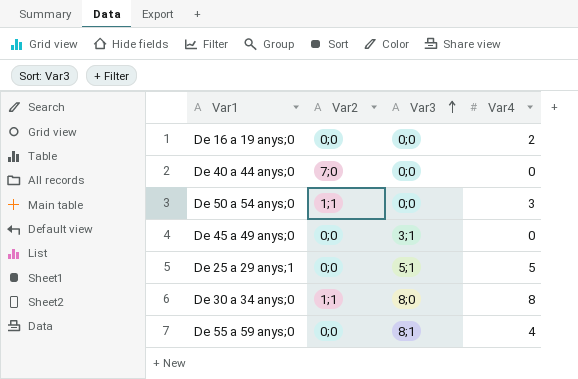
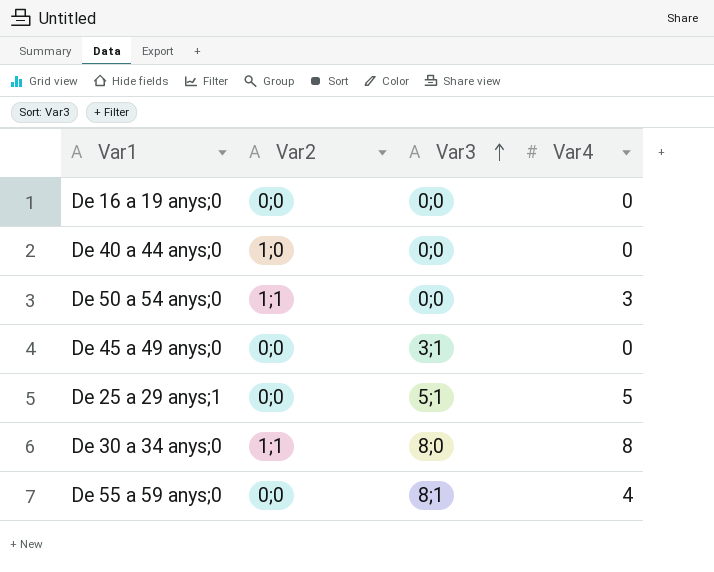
De 16 a 19 anys;0 | Var4: 2 -> 0
De 40 a 44 anys;0 | Var2: 7;0 -> 1;0

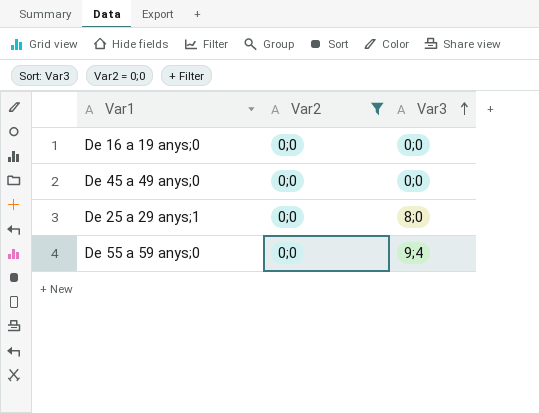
filter: none -> Var2 = 0;0
column Var4 | position: 4 -> none
De 45 a 49 anys;0 | Var3: 3;1 -> 0;0
De 25 a 29 anys;1 | Var3: 5;1 -> 8;0
De 55 a 59 anys;0 | Var3: 8;1 -> 9;4

